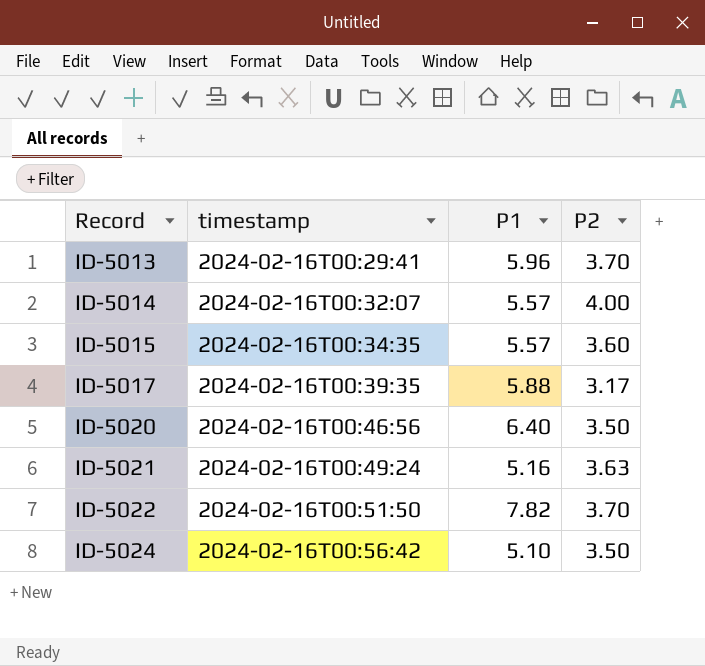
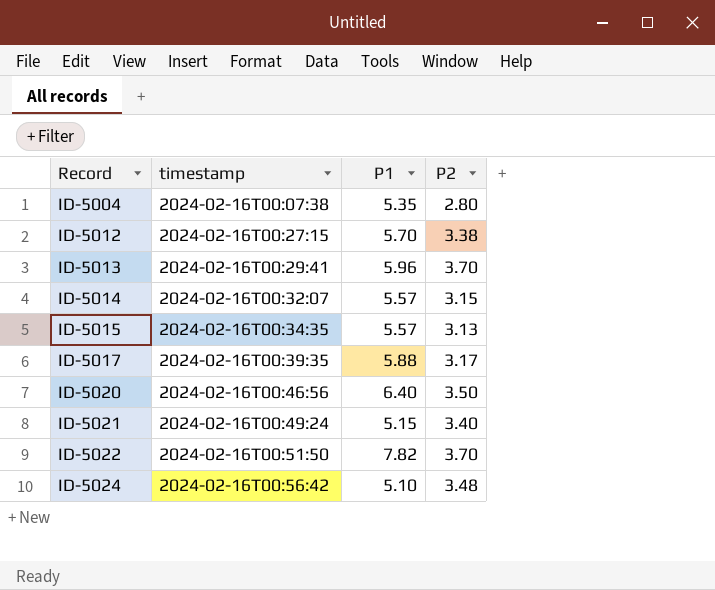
row ID-5004: none -> 2024-02-16T00:07:38 | 5.35 | 2.80
row ID-5012: none -> 2024-02-16T00:27:15 | 5.70 | 3.38
ID-5014 | P2: 4.00 -> 3.15
ID-5015 | P2: 3.60 -> 3.13
ID-5021 | P1: 5.16 -> 5.15
ID-5021 | P2: 3.63 -> 3.40
ID-5024 | P2: 3.50 -> 3.48

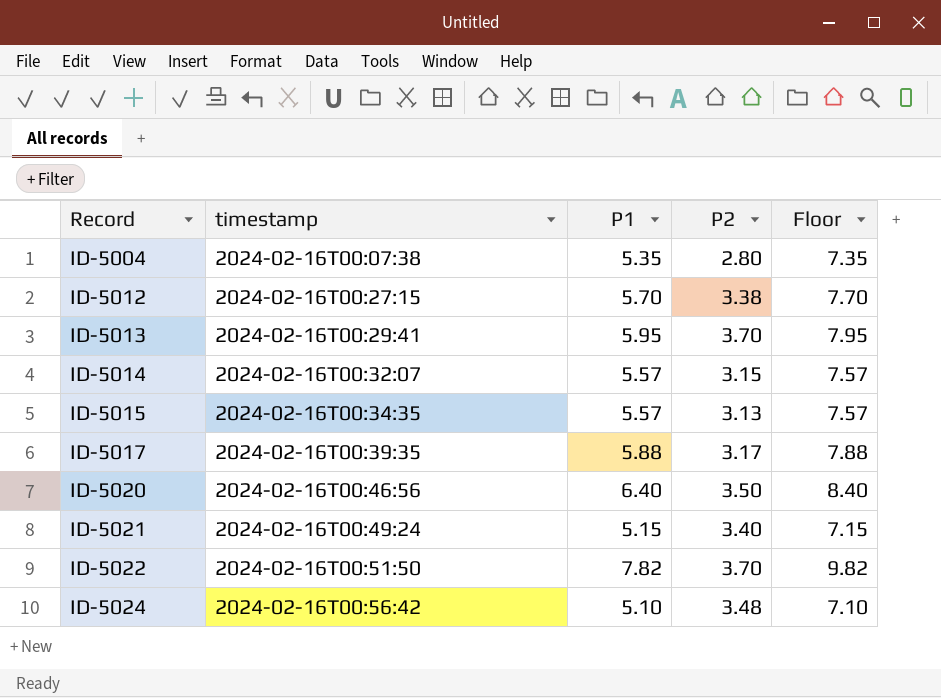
column Floor | formula: none -> [P1] + 2
ID-5013 | P1: 5.96 -> 5.95

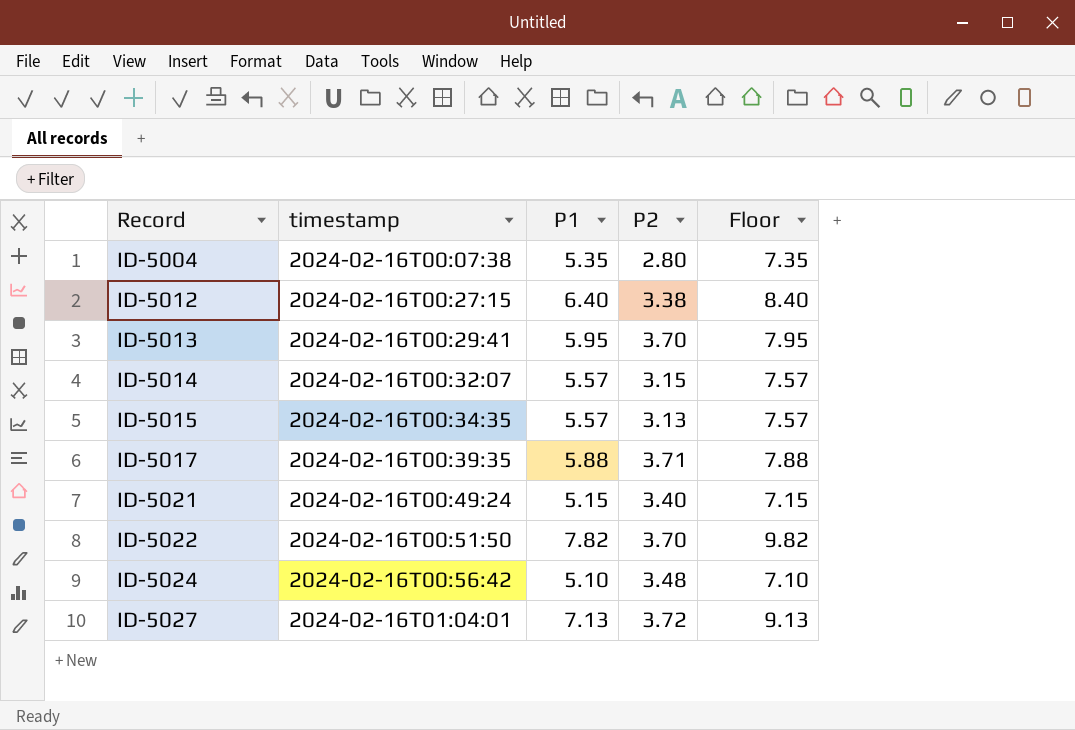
row ID-5020: 2024-02-16T00:46:56 | 6.40 | 3.50 | 8.40 -> none
ID-5012 | P1: 5.70 -> 6.40
ID-5012 | Floor: 7.70 -> 8.40
ID-5017 | P2: 3.17 -> 3.71
row ID-5027: none -> 2024-02-16T01:04:01 | 7.13 | 3.72 | 9.13

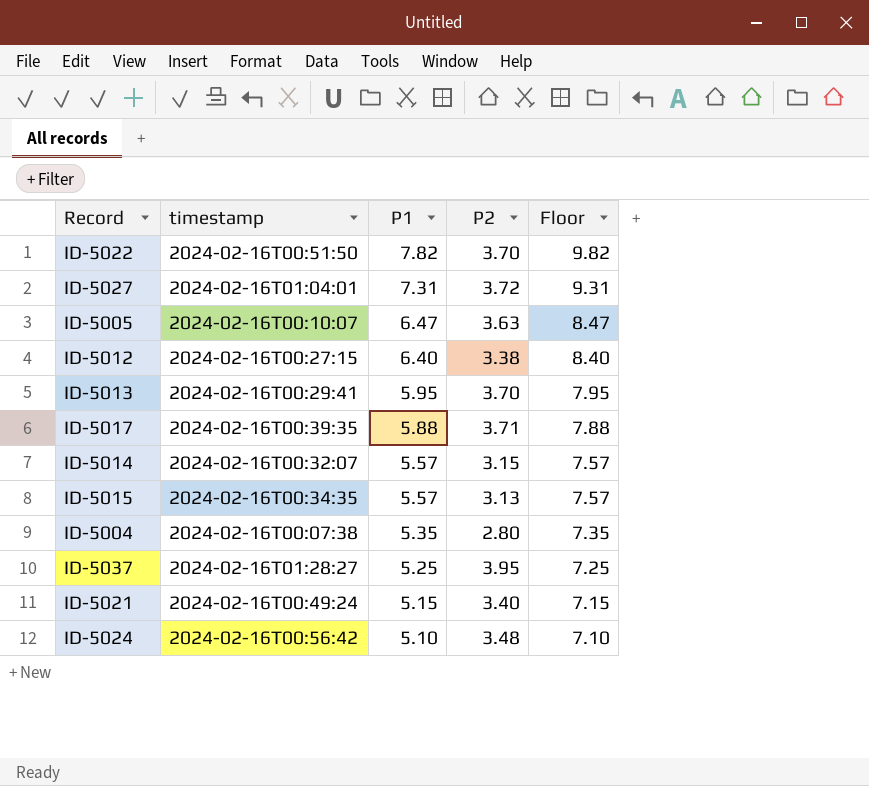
row order: Record ascending -> P1 descending
ID-5027 | P1: 7.13 -> 7.31
ID-5027 | Floor: 9.13 -> 9.31
row ID-5005: none -> 2024-02-16T00:10:07 | 6.47 | 3.63 | 8.47
row ID-5037: none -> 2024-02-16T01:28:27 | 5.25 | 3.95 | 7.25

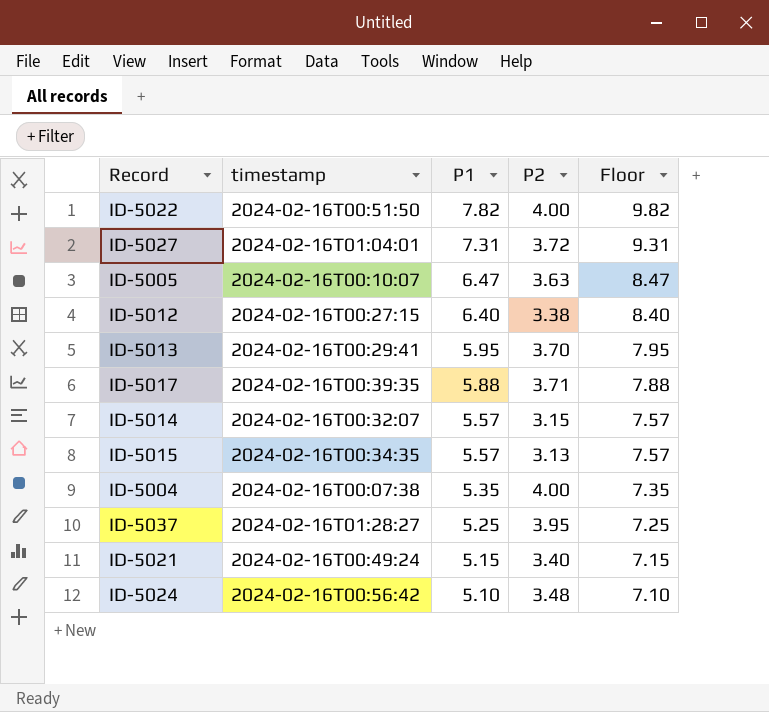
ID-5022 | P2: 3.70 -> 4.00
ID-5004 | P2: 2.80 -> 4.00

